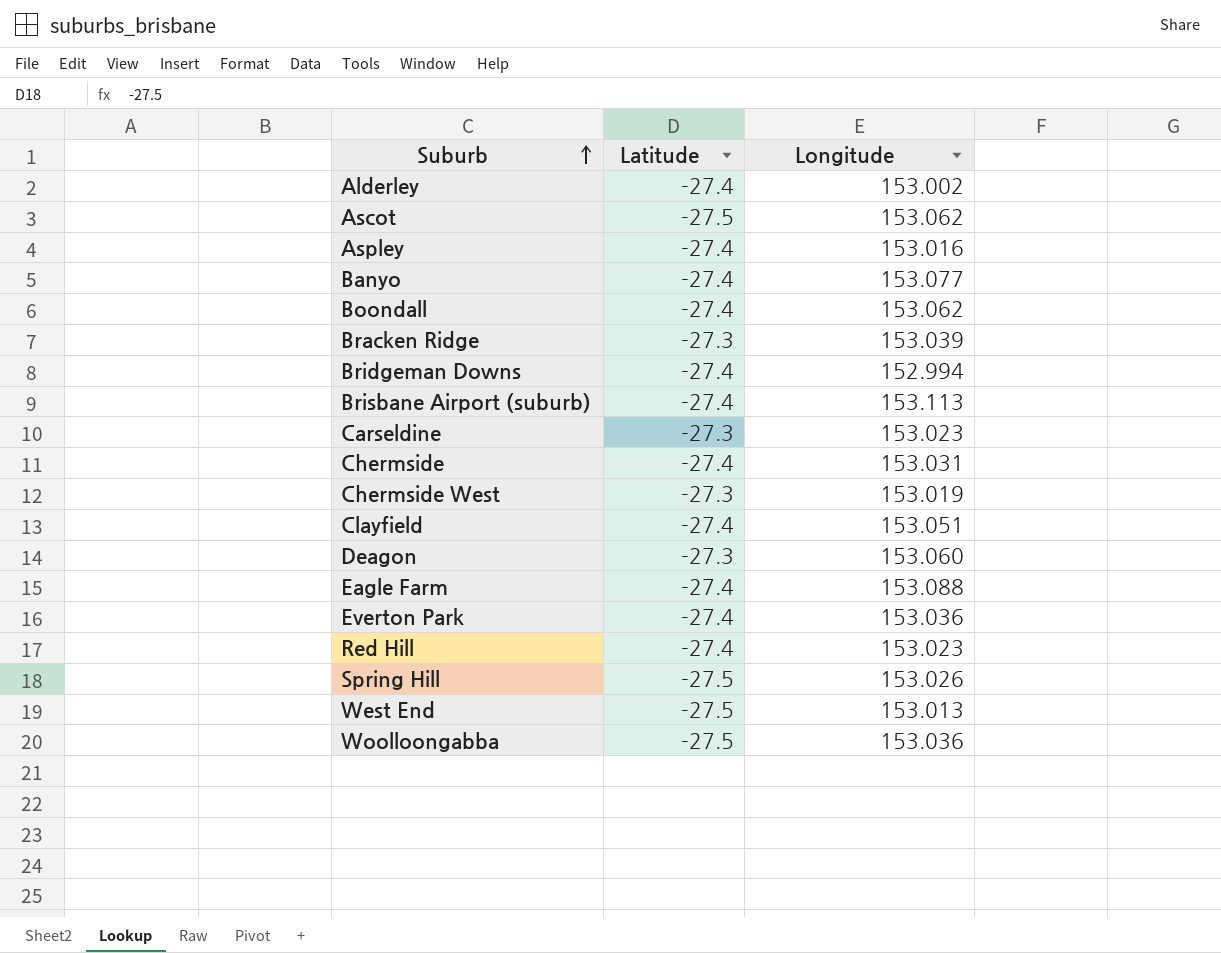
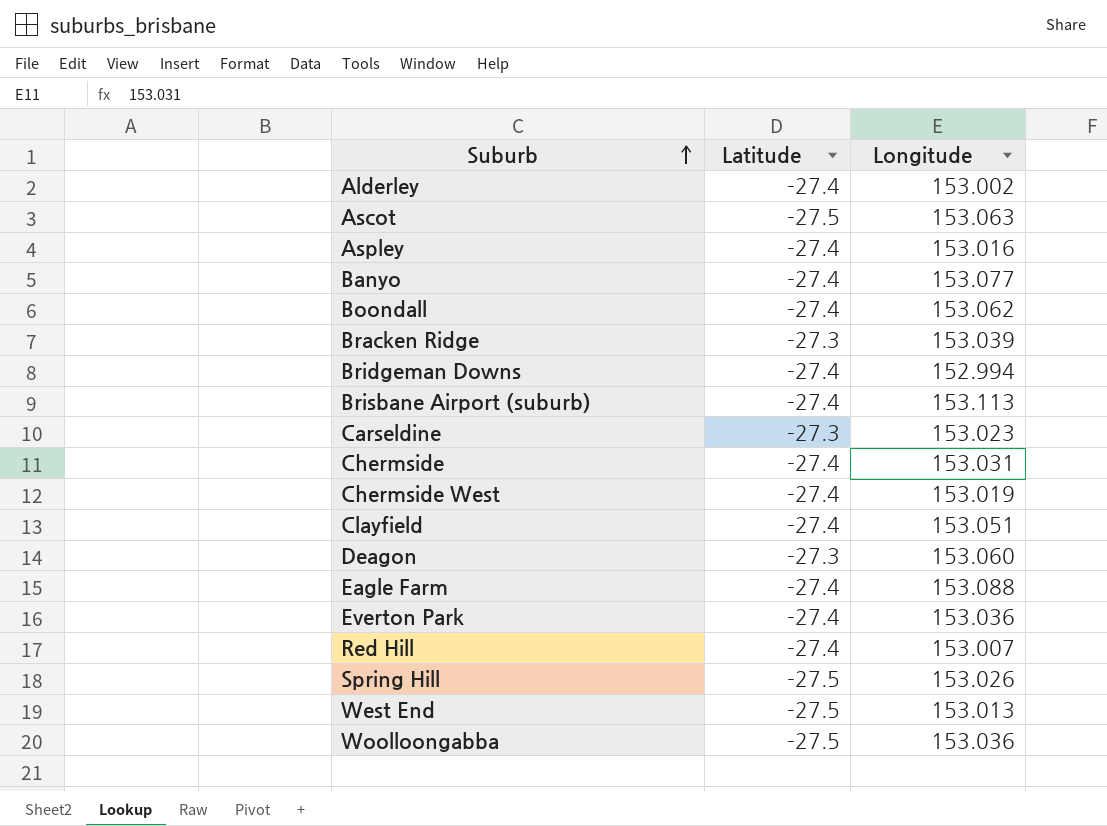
Ascot | Longitude: 153.062 -> 153.063
Chermside West | Latitude: -27.3 -> -27.4
Red Hill | Longitude: 153.023 -> 153.007

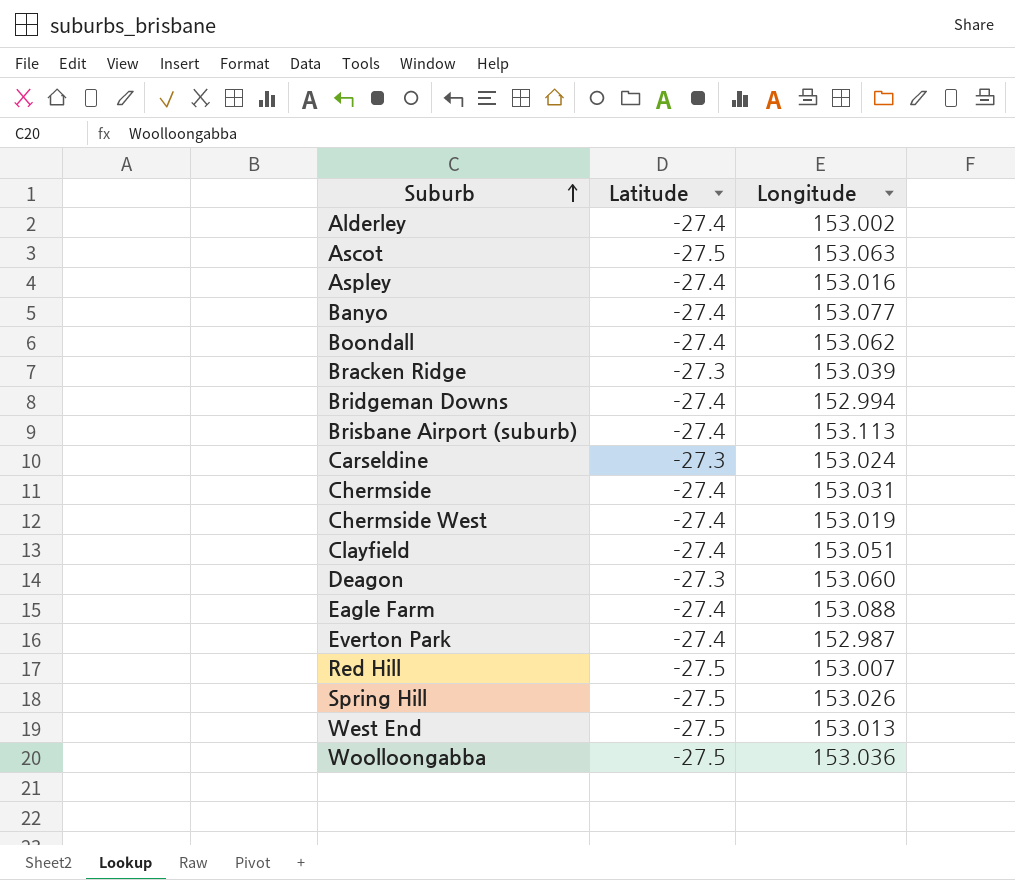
Carseldine | Longitude: 153.023 -> 153.024
Everton Park | Longitude: 153.036 -> 152.987
Red Hill | Latitude: -27.4 -> -27.5

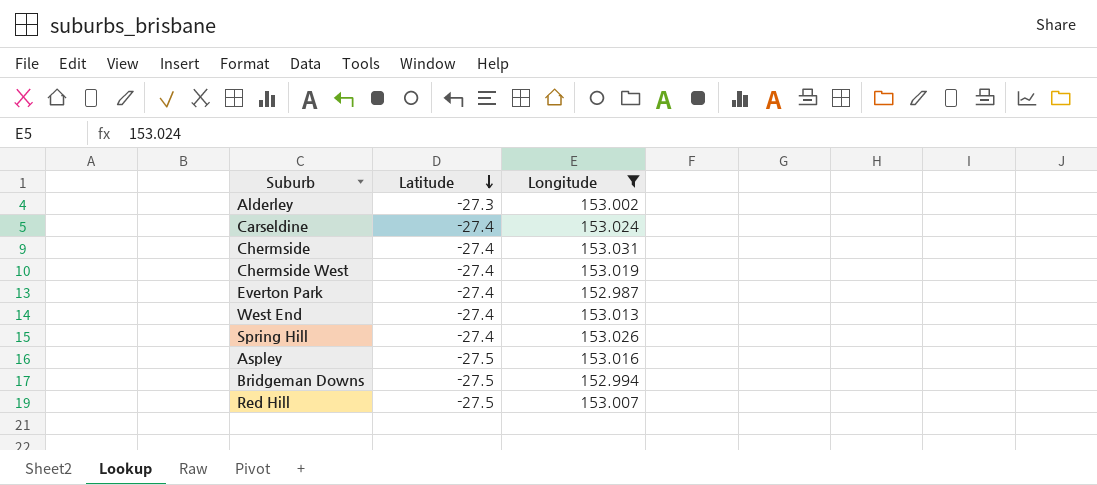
filter: none -> Longitude <= 153.031
row order: Suburb ascending -> Latitude descending
Alderley | Latitude: -27.4 -> -27.3
Carseldine | Latitude: -27.3 -> -27.4
West End | Latitude: -27.5 -> -27.4
Spring Hill | Latitude: -27.5 -> -27.4
Aspley | Latitude: -27.4 -> -27.5
Bridgeman Downs | Latitude: -27.4 -> -27.5

